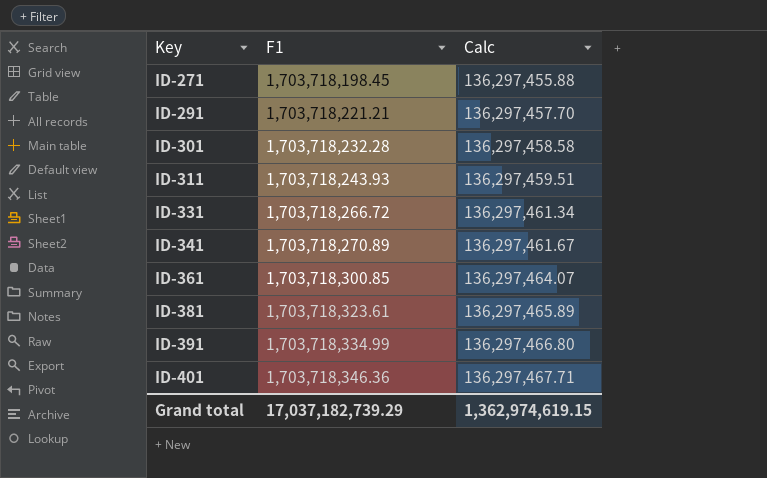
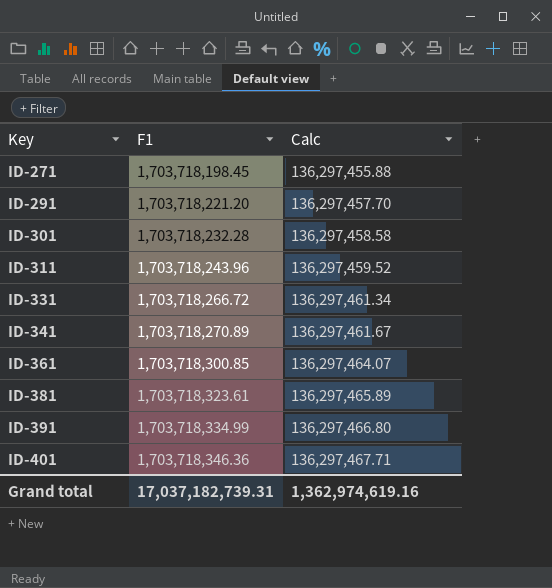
ID-291 | F1: 1,703,718,221.21 -> 1,703,718,221.20
ID-311 | F1: 1,703,718,243.93 -> 1,703,718,243.96
ID-311 | Calc: 136,297,459.51 -> 136,297,459.52
Grand total | F1: 17,037,182,739.29 -> 17,037,182,739.31
Grand total | Calc: 1,362,974,619.15 -> 1,362,974,619.16

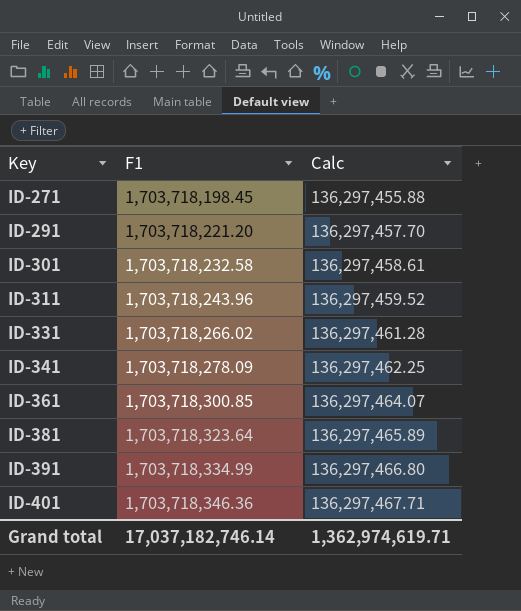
ID-301 | F1: 1,703,718,232.28 -> 1,703,718,232.58
ID-301 | Calc: 136,297,458.58 -> 136,297,458.61
ID-331 | F1: 1,703,718,266.72 -> 1,703,718,266.02
ID-331 | Calc: 136,297,461.34 -> 136,297,461.28
ID-341 | F1: 1,703,718,270.89 -> 1,703,718,278.09
ID-341 | Calc: 136,297,461.67 -> 136,297,462.25
ID-381 | F1: 1,703,718,323.61 -> 1,703,718,323.64
Grand total | F1: 17,037,182,739.31 -> 17,037,182,746.14
Grand total | Calc: 1,362,974,619.16 -> 1,362,974,619.71

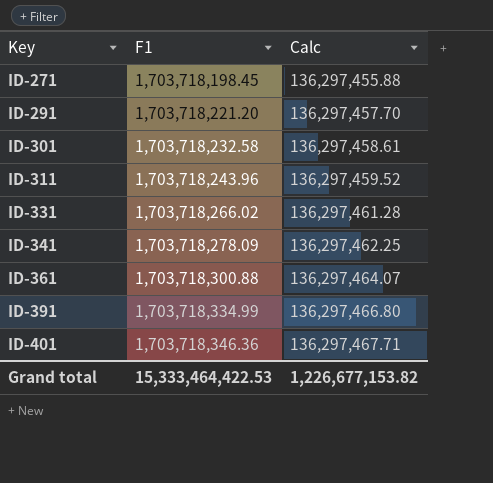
row ID-381: 1,703,718,323.64 | 136,297,465.89 -> none
ID-361 | F1: 1,703,718,300.85 -> 1,703,718,300.88
Grand total | F1: 17,037,182,746.14 -> 15,333,464,422.53
Grand total | Calc: 1,362,974,619.71 -> 1,226,677,153.82

